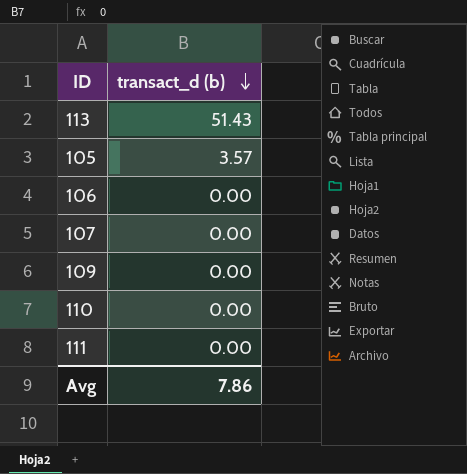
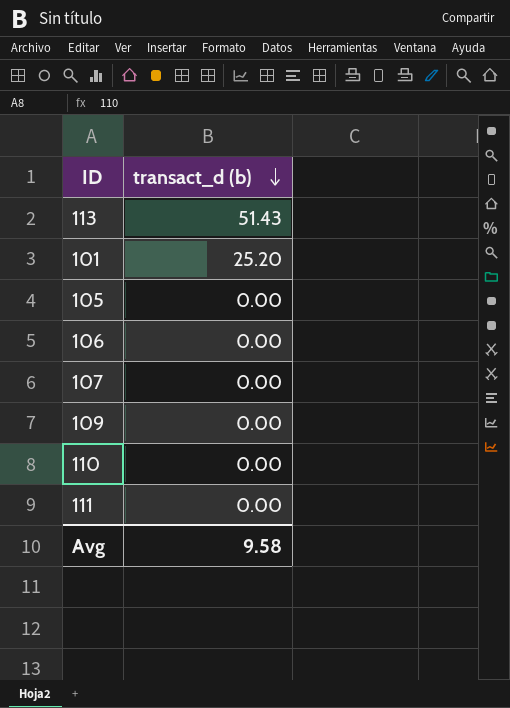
row 101: none -> 25.20
105 | transact_d (b): 3.57 -> 0.00
Avg | transact_d (b): 7.86 -> 9.58

